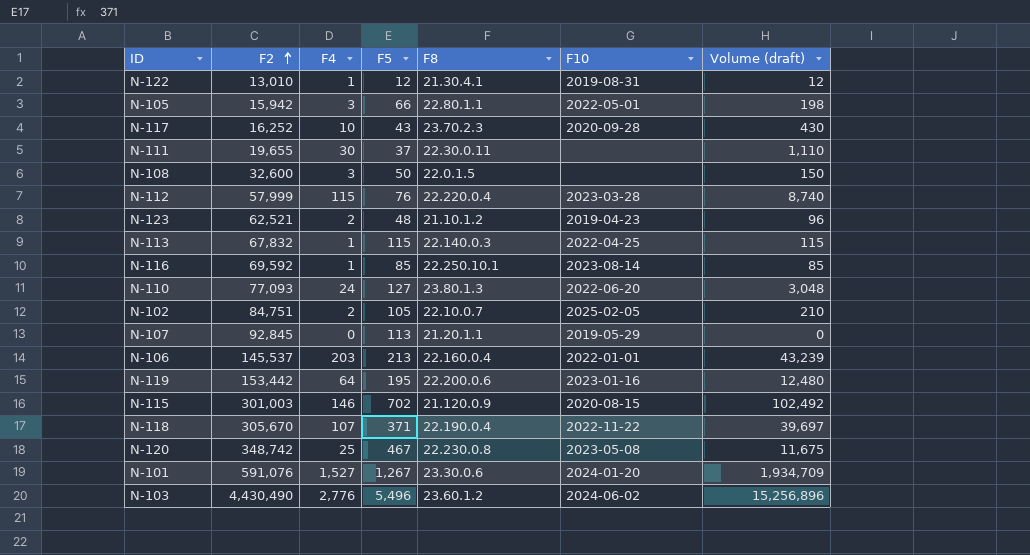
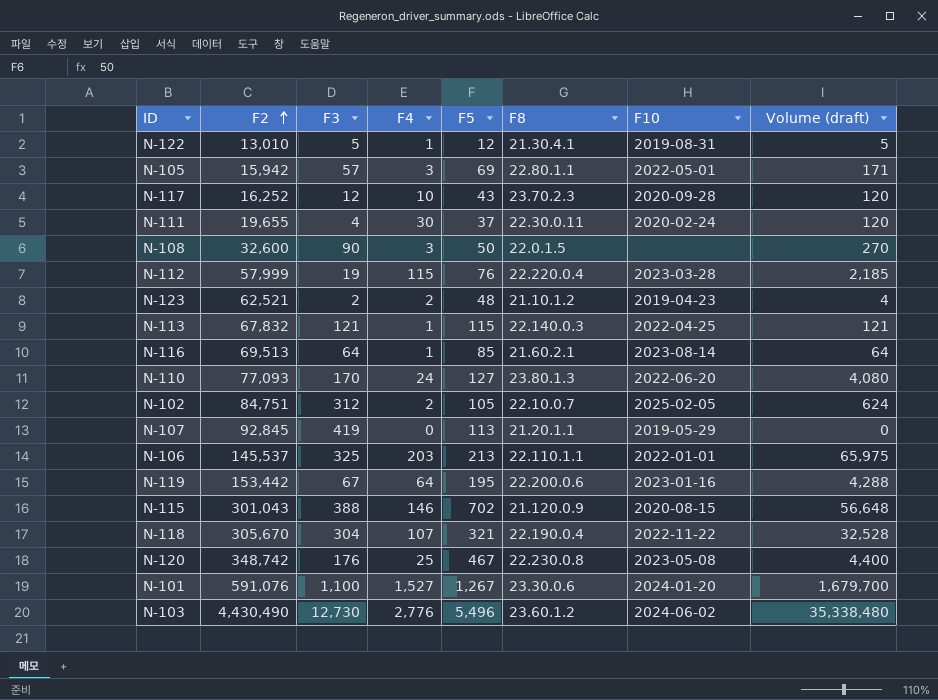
column F3 | position: none -> 3
column Volume (draft) | formula: [F4] * [F5] -> [F3] * [F4]
N-105 | F5: 66 -> 69
N-111 | F10: none -> 2020-02-24
N-116 | F2: 69,592 -> 69,513
N-116 | F8: 22.250.10.1 -> 21.60.2.1
N-106 | F8: 22.160.0.4 -> 22.110.1.1
N-115 | F2: 301,003 -> 301,043
N-118 | F5: 371 -> 321

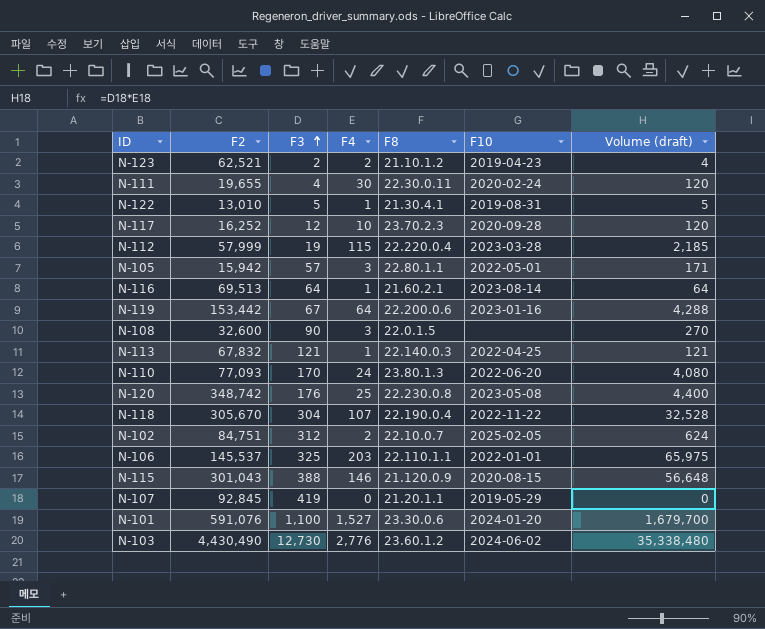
row order: F2 ascending -> F3 ascending
column F5 | position: 5 -> none

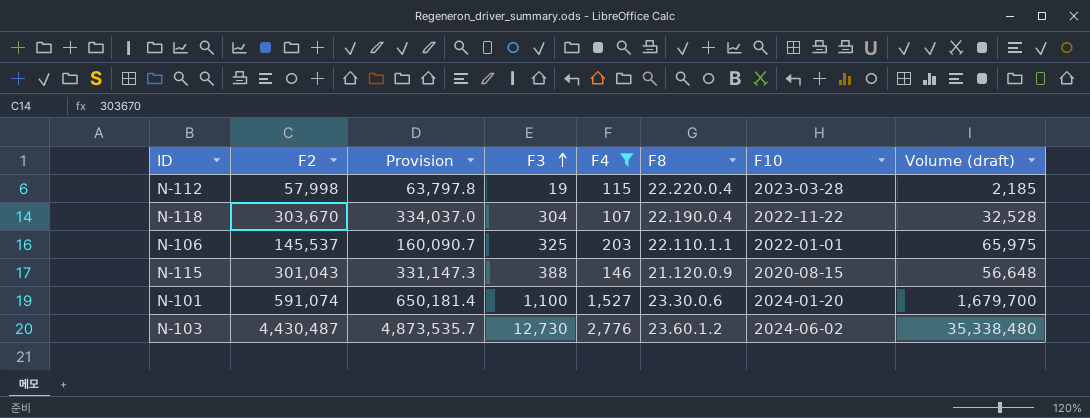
filter: none -> F4 >= 107
column Provision | formula: none -> [F2] * 1.1
N-112 | F2: 57,999 -> 57,998
N-118 | F2: 305,670 -> 303,670
N-101 | F2: 591,076 -> 591,074
N-103 | F2: 4,430,490 -> 4,430,487

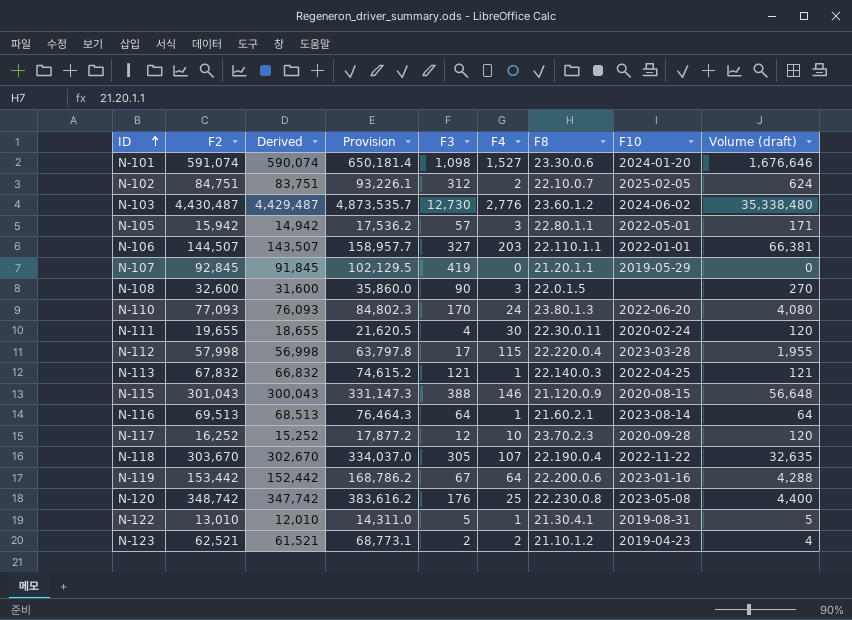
filter: F4 >= 107 -> none
row order: F3 ascending -> ID ascending
column Derived | formula: none -> [F2] - 1000
N-101 | F3: 1,100 -> 1,098
N-101 | Volume (draft): 1,679,700 -> 1,676,646
N-106 | F2: 145,537 -> 144,507
N-106 | Provision: 160,090.7 -> 158,957.7
N-106 | F3: 325 -> 327
N-106 | Volume (draft): 65,975 -> 66,381
N-112 | F3: 19 -> 17
N-112 | Volume (draft): 2,185 -> 1,955
N-118 | F3: 304 -> 305
N-118 | Volume (draft): 32,528 -> 32,635

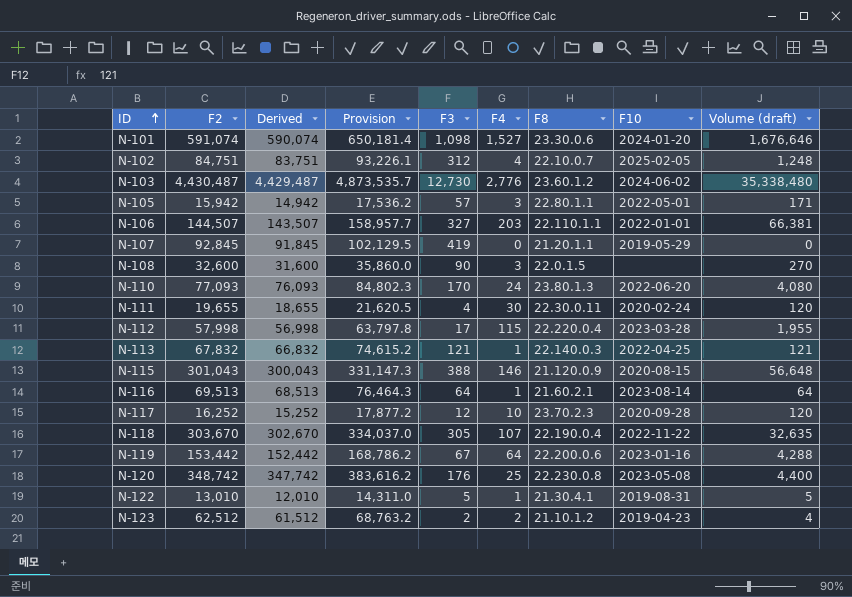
N-102 | F4: 2 -> 4
N-102 | Volume (draft): 624 -> 1,248
N-123 | F2: 62,521 -> 62,512
N-123 | Derived: 61,521 -> 61,512
N-123 | Provision: 68,773.1 -> 68,763.2

